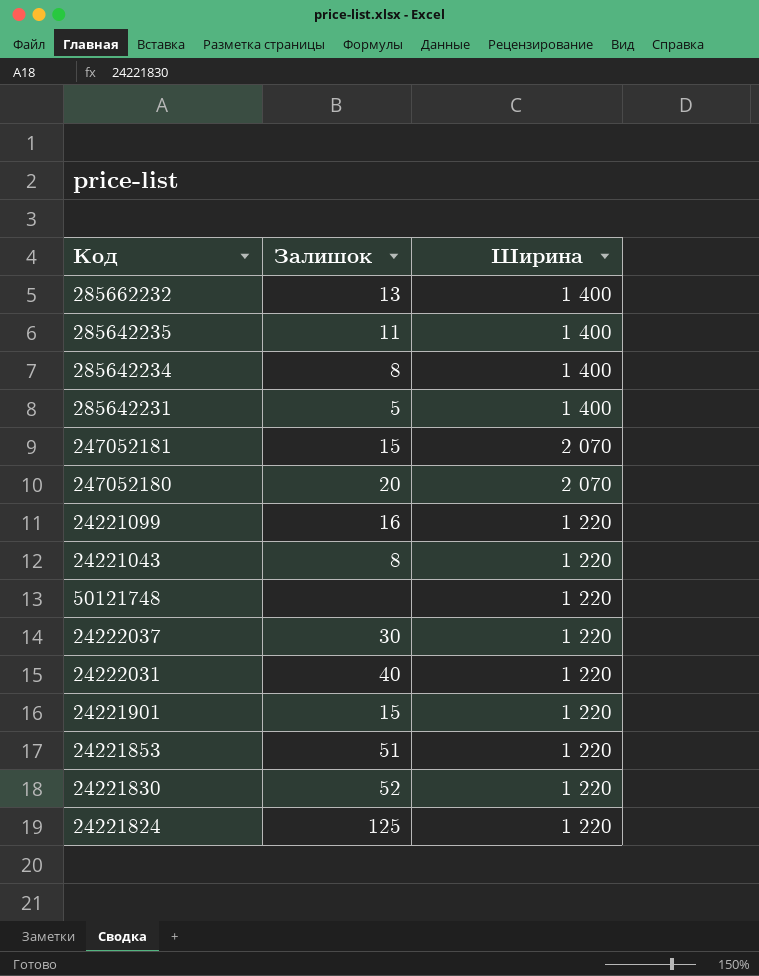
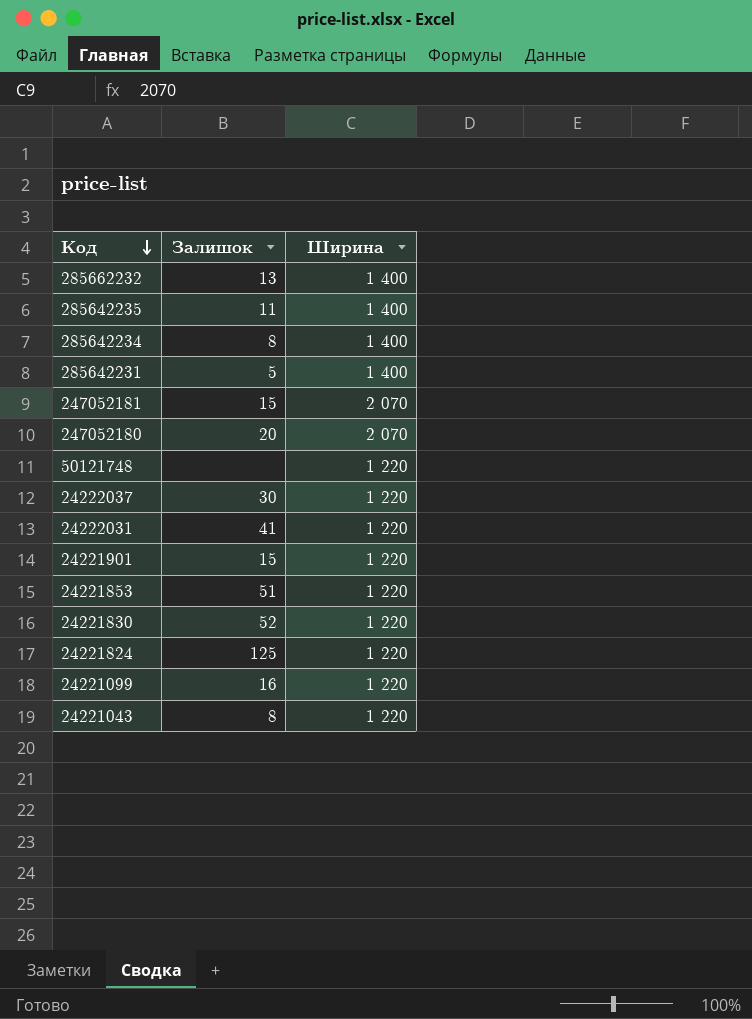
row order: none -> Код descending
24222031 | Залишок: 40 -> 41

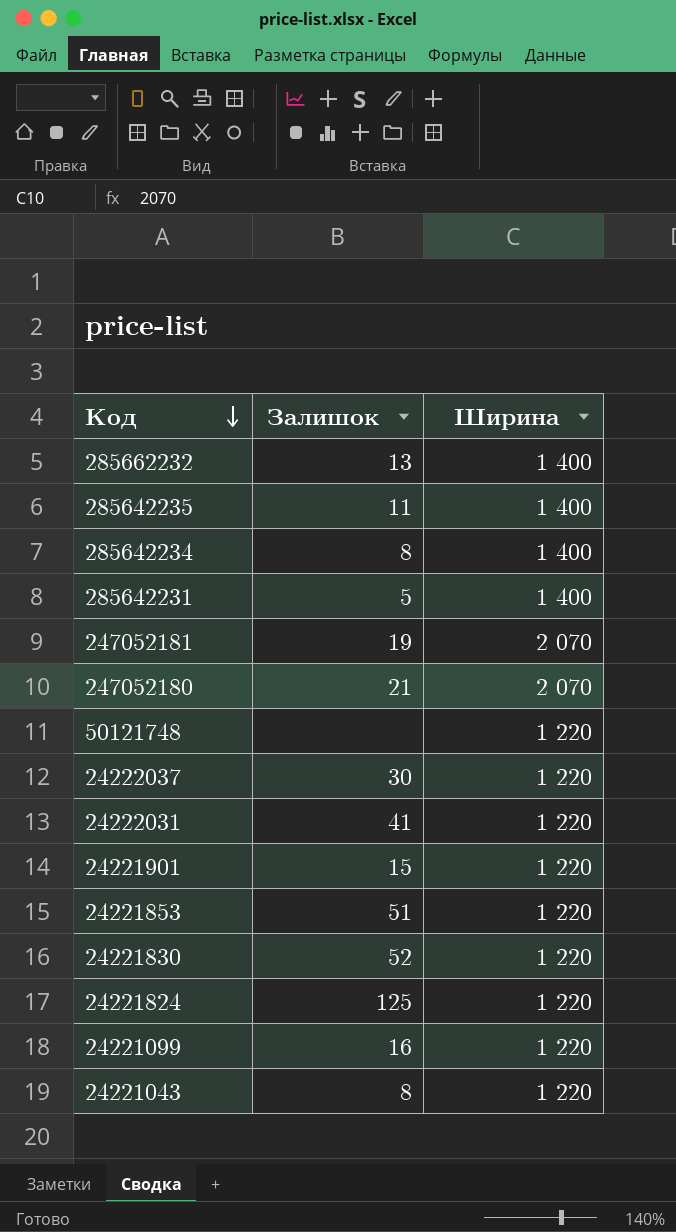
247052181 | Залишок: 15 -> 19
247052180 | Залишок: 20 -> 21

